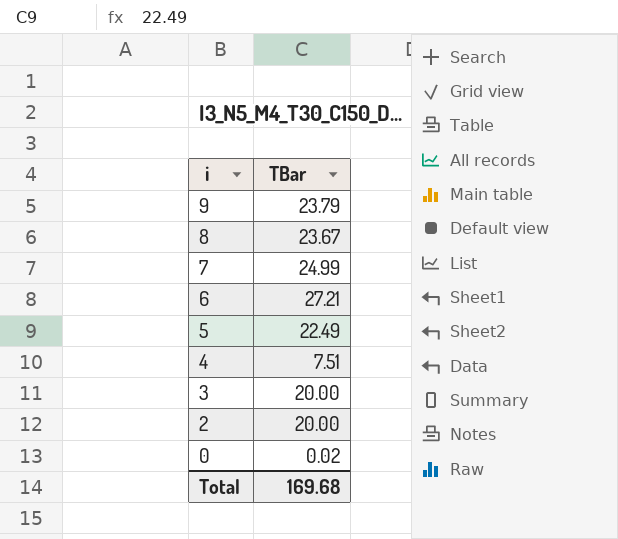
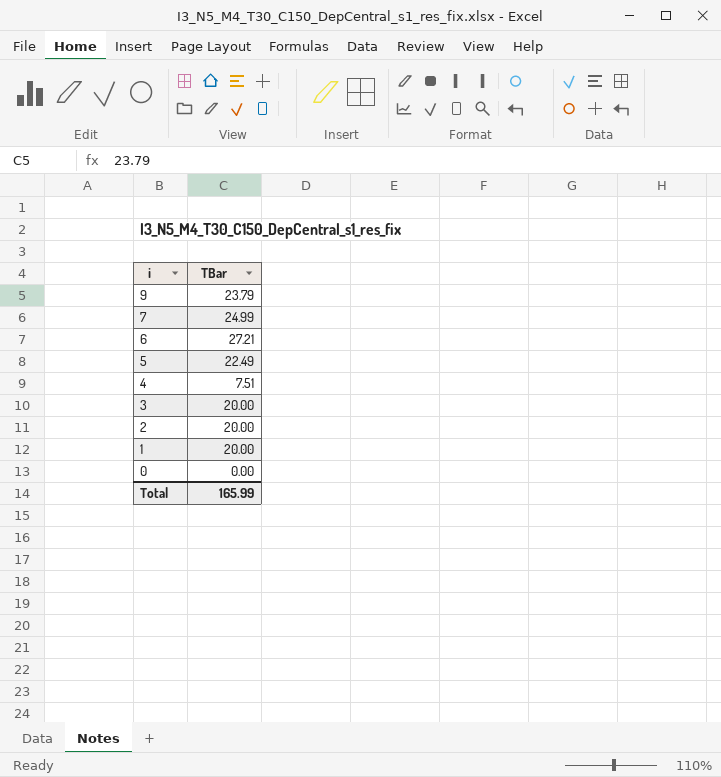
row 8: 23.67 -> none
row 1: none -> 20.00
0 | TBar: 0.02 -> 0.00
Total | TBar: 169.68 -> 165.99

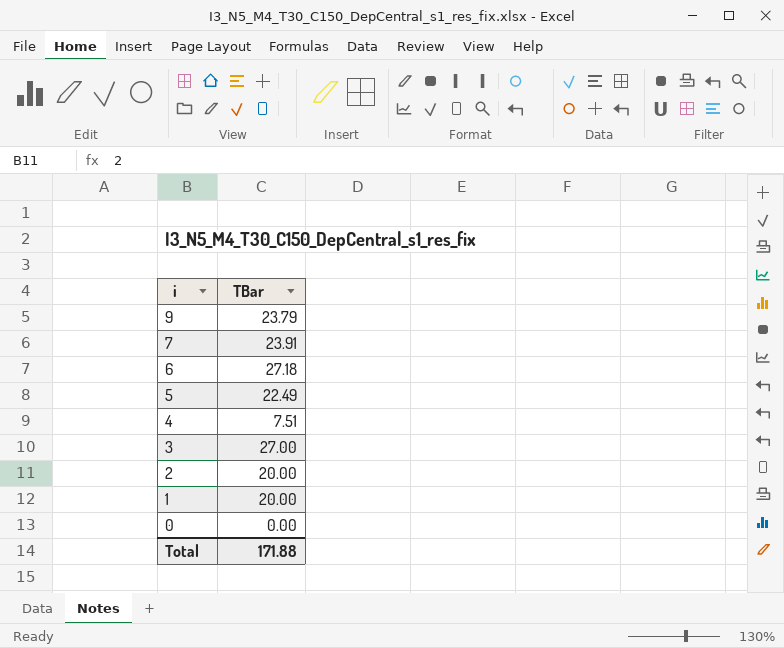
7 | TBar: 24.99 -> 23.91
6 | TBar: 27.21 -> 27.18
3 | TBar: 20.00 -> 27.00
Total | TBar: 165.99 -> 171.88

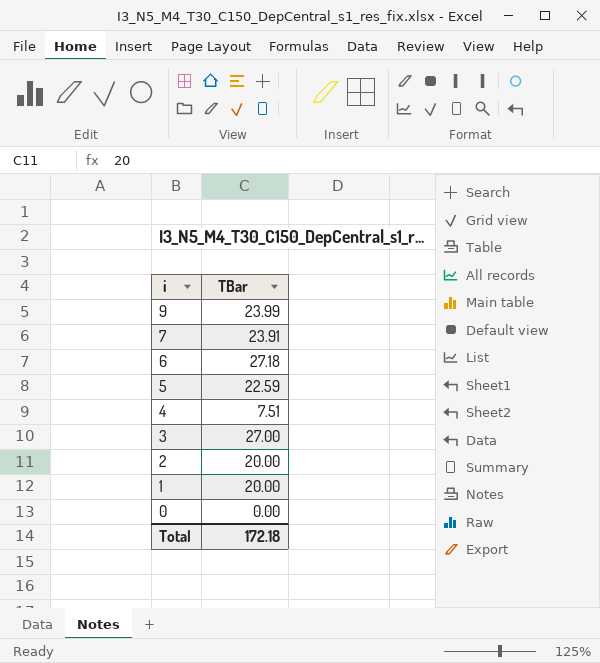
9 | TBar: 23.79 -> 23.99
5 | TBar: 22.49 -> 22.59
Total | TBar: 171.88 -> 172.18

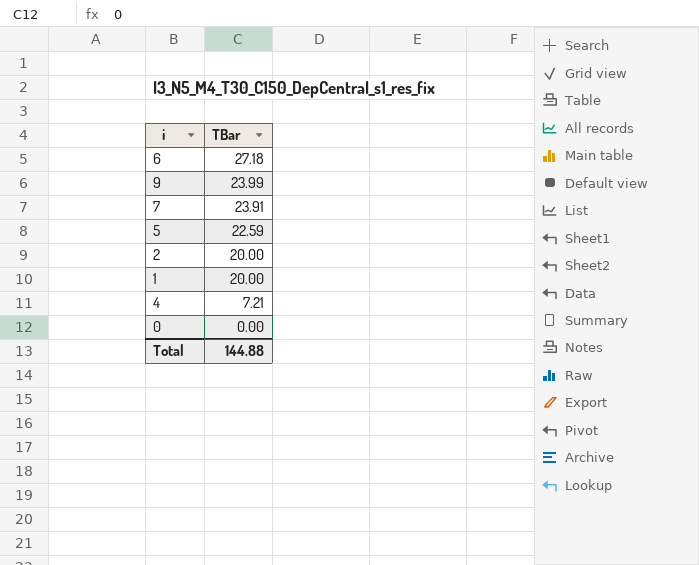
row order: i descending -> TBar descending
row 3: 27.00 -> none
4 | TBar: 7.51 -> 7.21
Total | TBar: 172.18 -> 144.88

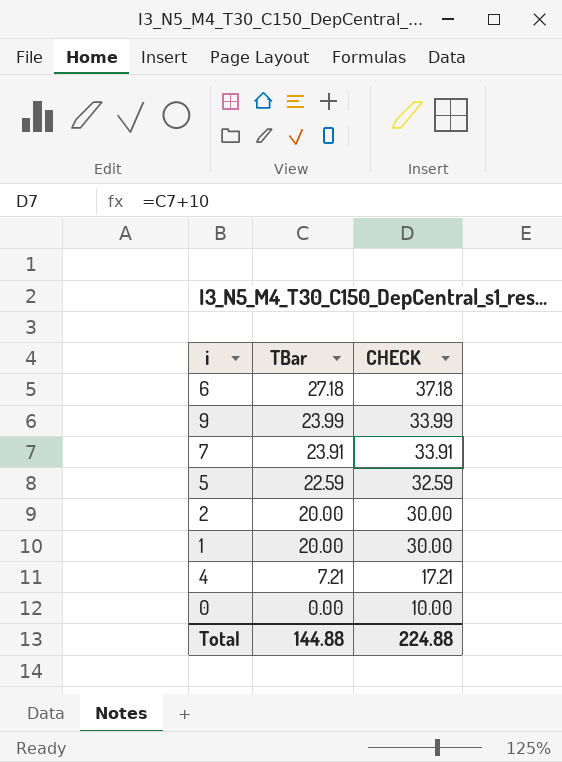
column CHECK | formula: none -> [TBar] + 10

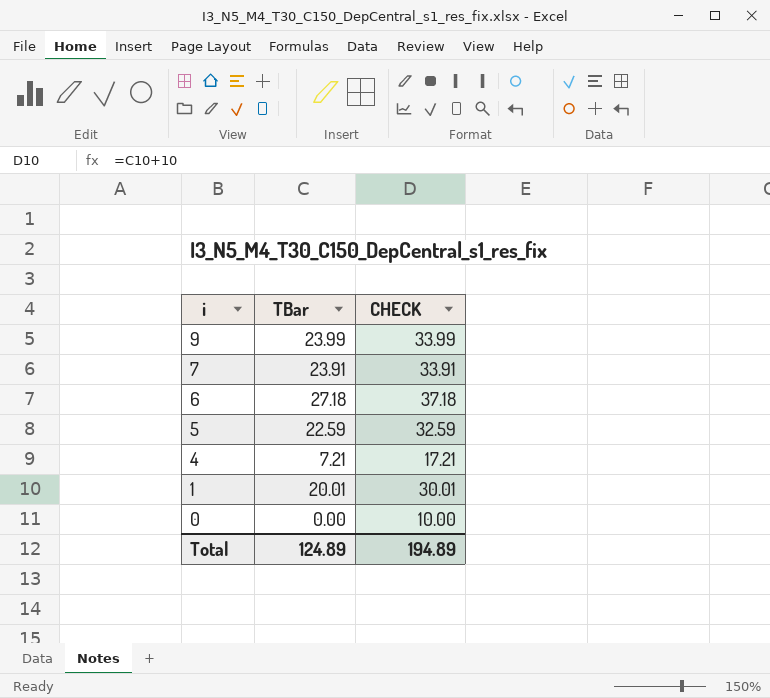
row order: TBar descending -> i descending
row 2: 20.00 | 30.00 -> none
1 | TBar: 20.00 -> 20.01
1 | CHECK: 30.00 -> 30.01
Total | TBar: 144.88 -> 124.89
Total | CHECK: 224.88 -> 194.89

